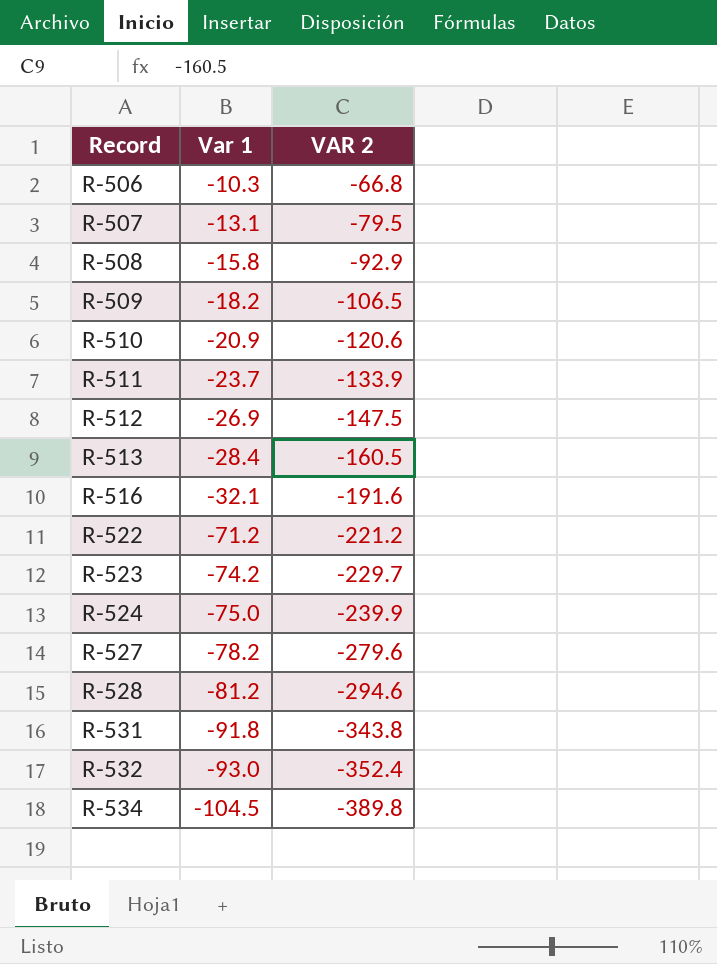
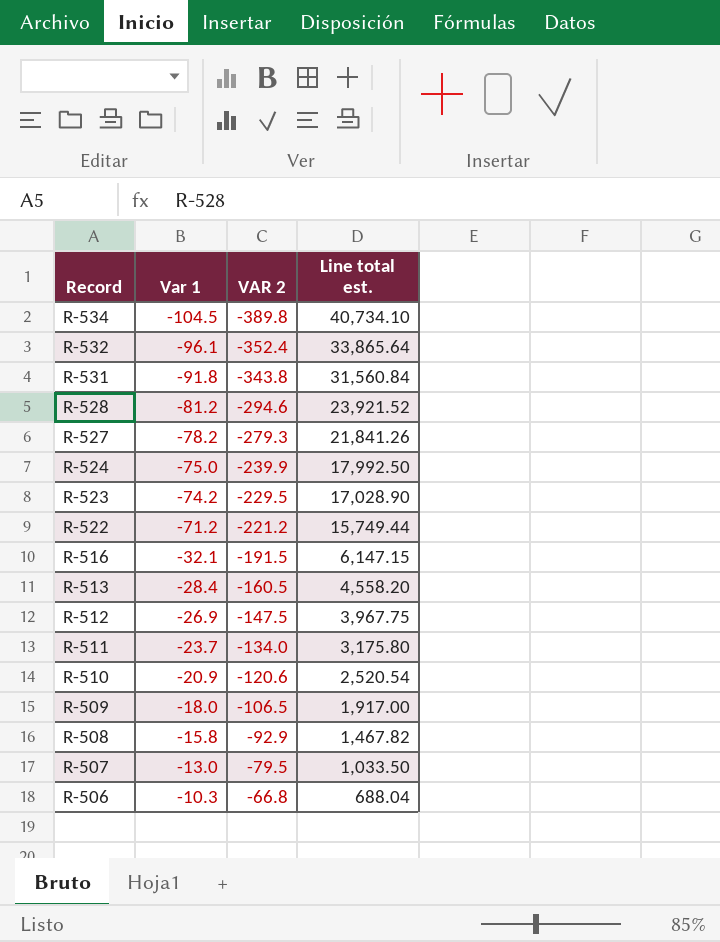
row order: Record ascending -> Record descending
column Line total est. | formula: none -> [Var 1] * [VAR 2]
R-532 | Var 1: -93.0 -> -96.1
R-527 | VAR 2: -279.6 -> -279.3
R-523 | VAR 2: -229.7 -> -229.5
R-516 | VAR 2: -191.6 -> -191.5
R-511 | VAR 2: -133.9 -> -134.0
R-509 | Var 1: -18.2 -> -18.0
R-507 | Var 1: -13.1 -> -13.0

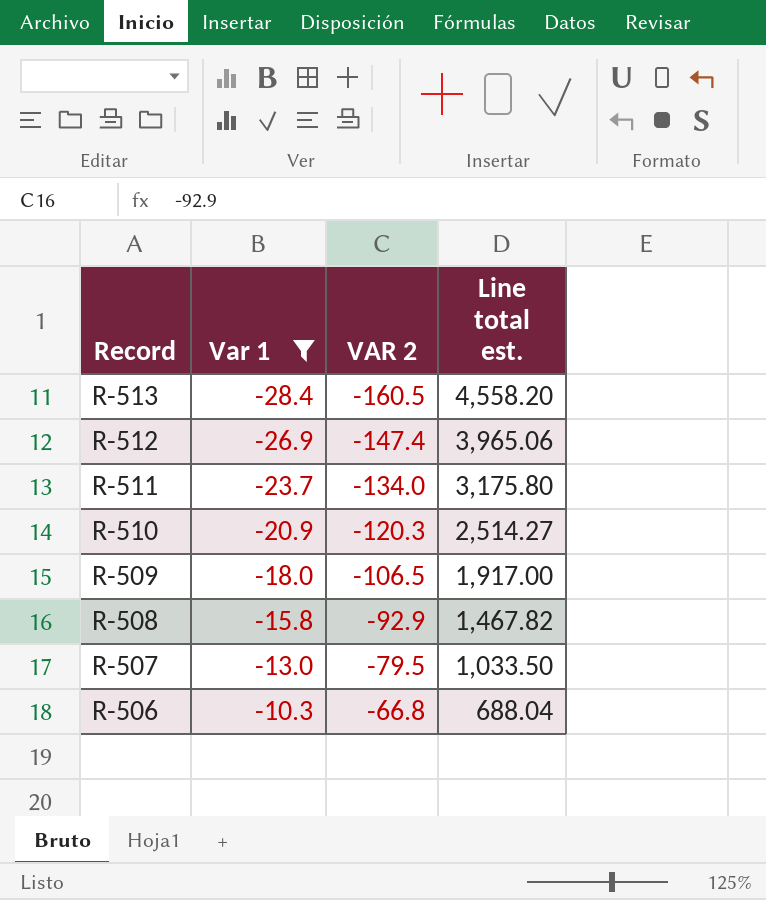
filter: none -> Var 1 >= -28.4
R-512 | VAR 2: -147.5 -> -147.4
R-512 | Line total est.: 3,967.75 -> 3,965.06
R-510 | VAR 2: -120.6 -> -120.3
R-510 | Line total est.: 2,520.54 -> 2,514.27

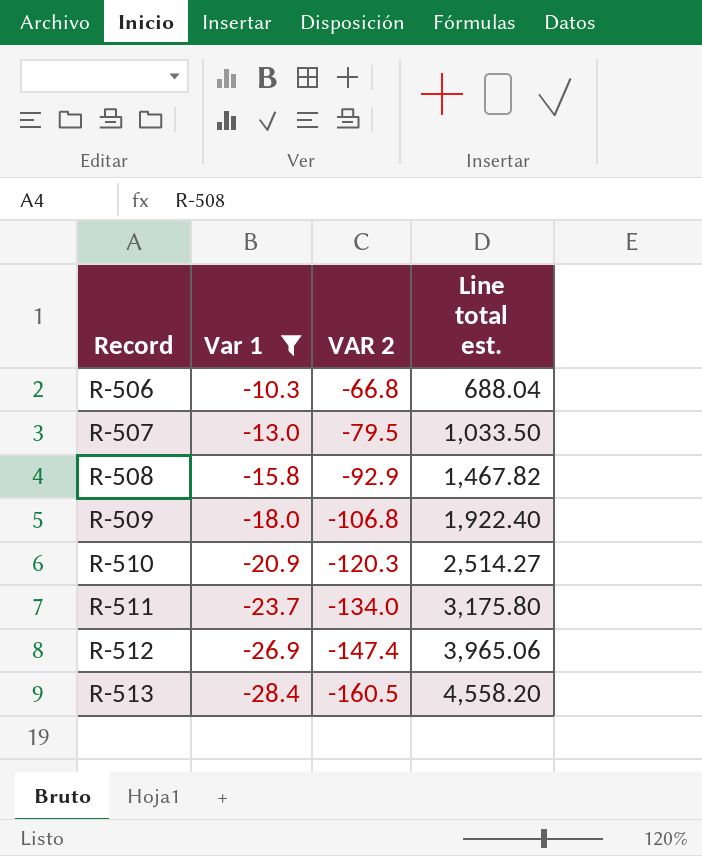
row order: Record descending -> Record ascending
R-509 | VAR 2: -106.5 -> -106.8
R-509 | Line total est.: 1,917.00 -> 1,922.40

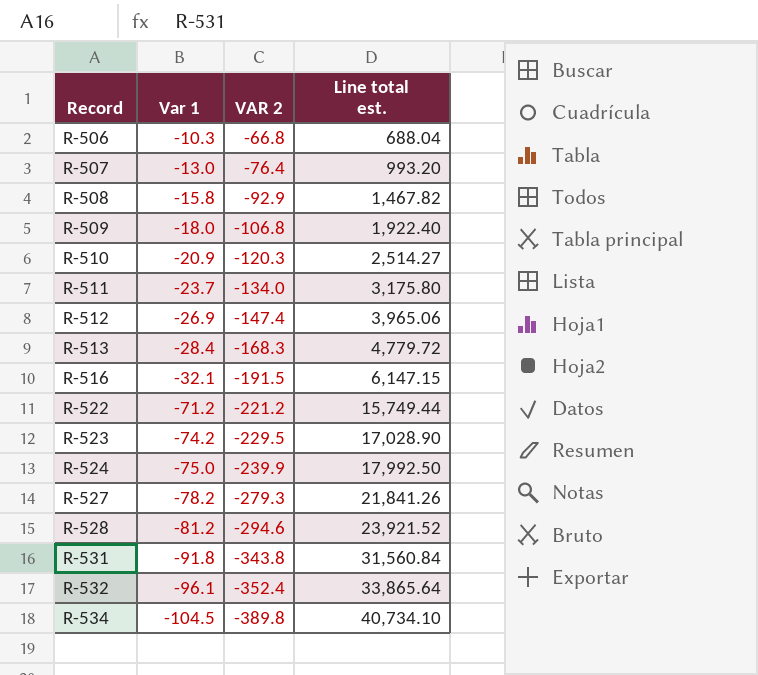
filter: Var 1 >= -28.4 -> none
R-507 | VAR 2: -79.5 -> -76.4
R-507 | Line total est.: 1,033.50 -> 993.20
R-513 | VAR 2: -160.5 -> -168.3
R-513 | Line total est.: 4,558.20 -> 4,779.72

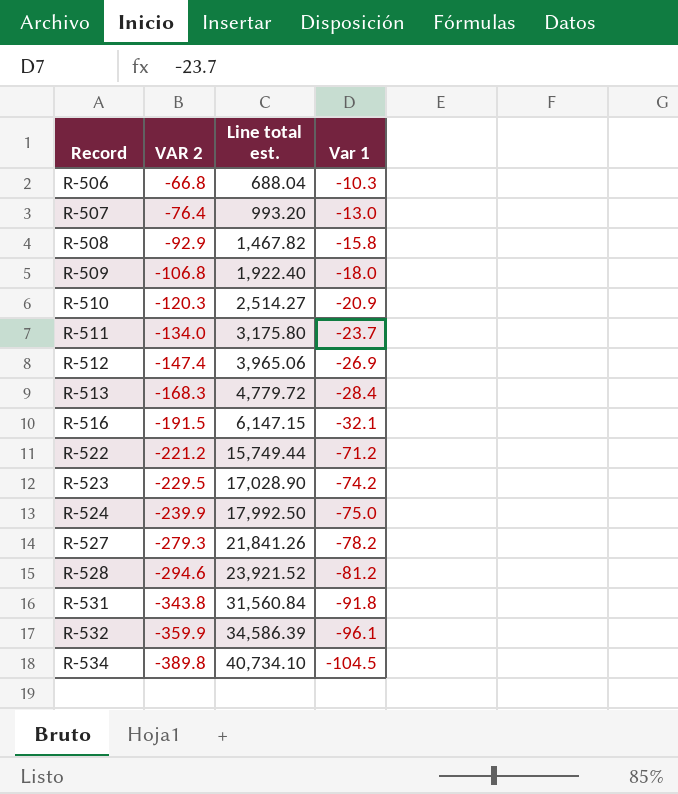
column Var 1 | position: 2 -> 4
R-532 | VAR 2: -352.4 -> -359.9
R-532 | Line total est.: 33,865.64 -> 34,586.39

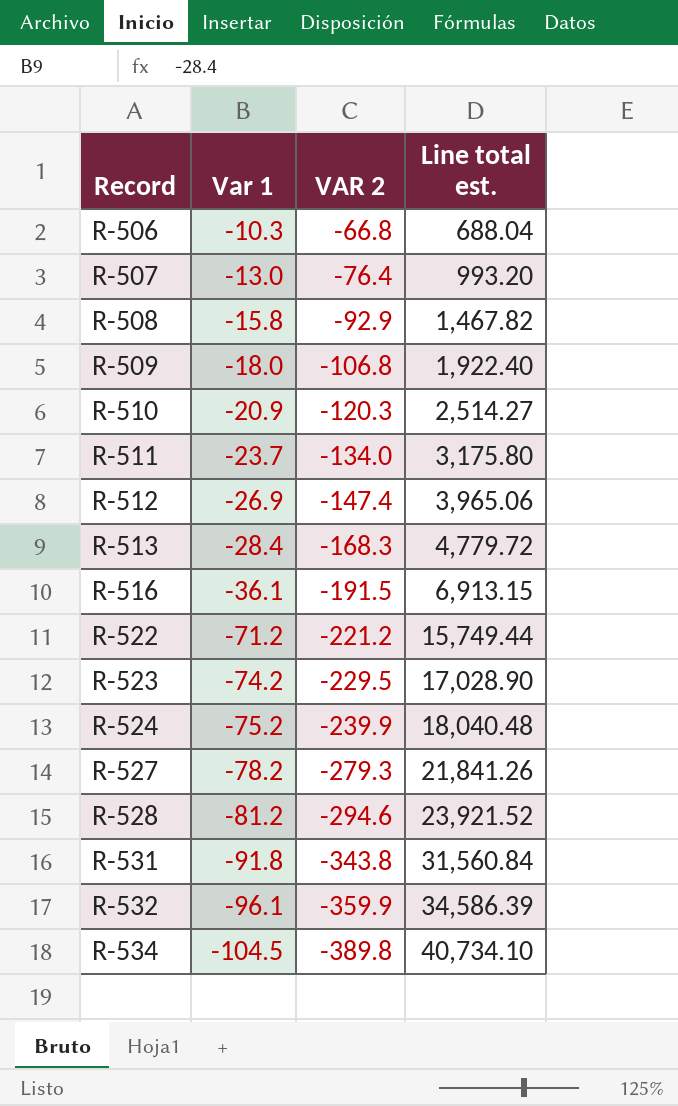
column Var 1 | position: 4 -> 2
R-516 | Var 1: -32.1 -> -36.1
R-516 | Line total est.: 6,147.15 -> 6,913.15
R-524 | Var 1: -75.0 -> -75.2
R-524 | Line total est.: 17,992.50 -> 18,040.48

